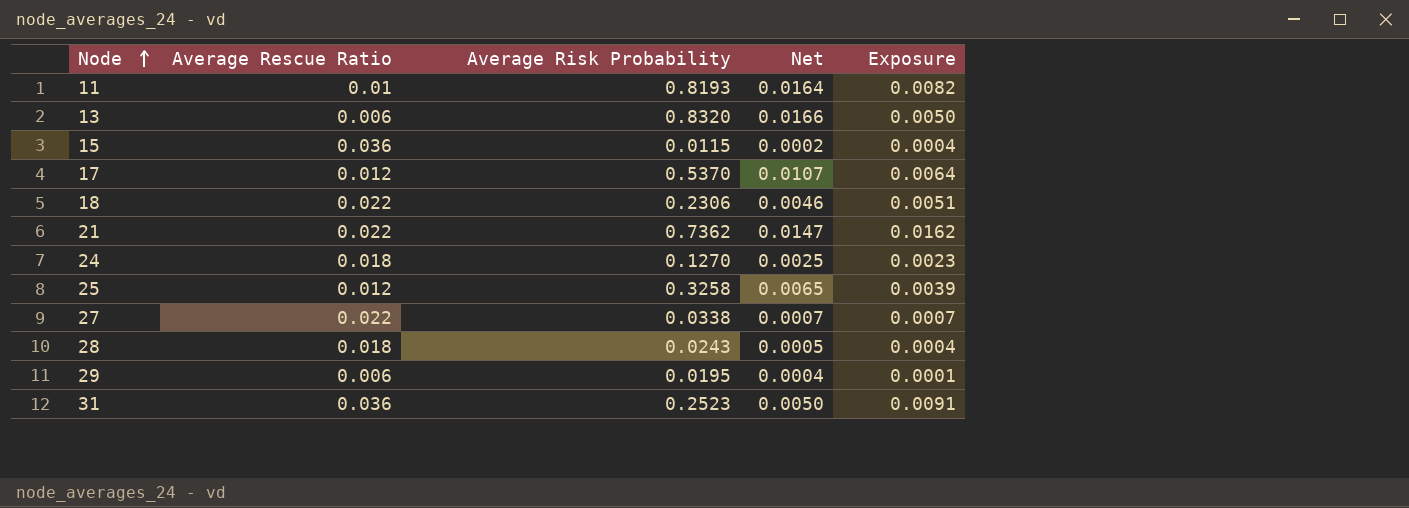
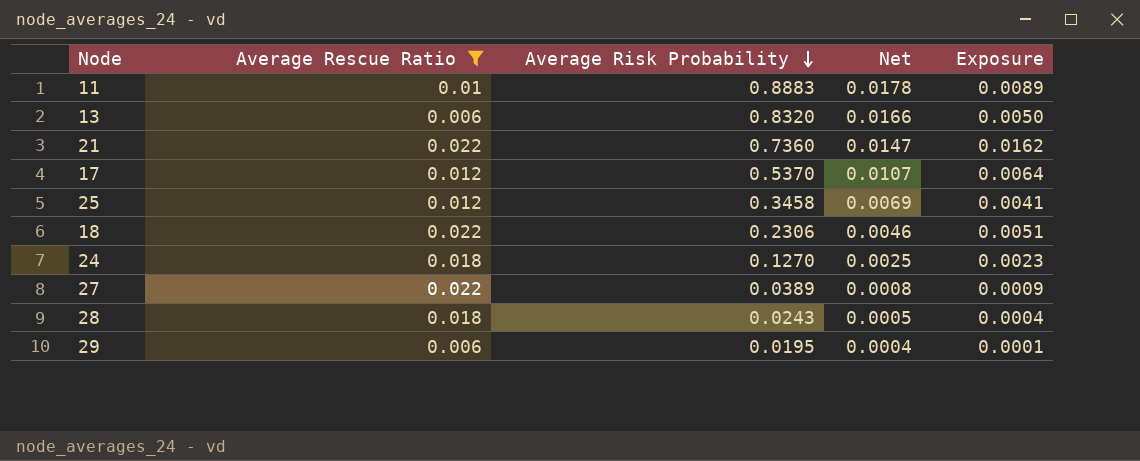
filter: none -> Average Rescue Ratio != 0.036
row order: Node ascending -> Average Risk Probability descending
11 | Average Risk Probability: 0.8193 -> 0.8883
11 | Net: 0.0164 -> 0.0178
11 | Exposure: 0.0082 -> 0.0089
21 | Average Risk Probability: 0.7362 -> 0.7360
25 | Average Risk Probability: 0.3258 -> 0.3458
25 | Net: 0.0065 -> 0.0069
25 | Exposure: 0.0039 -> 0.0041
27 | Average Risk Probability: 0.0338 -> 0.0389
27 | Net: 0.0007 -> 0.0008
27 | Exposure: 0.0007 -> 0.0009

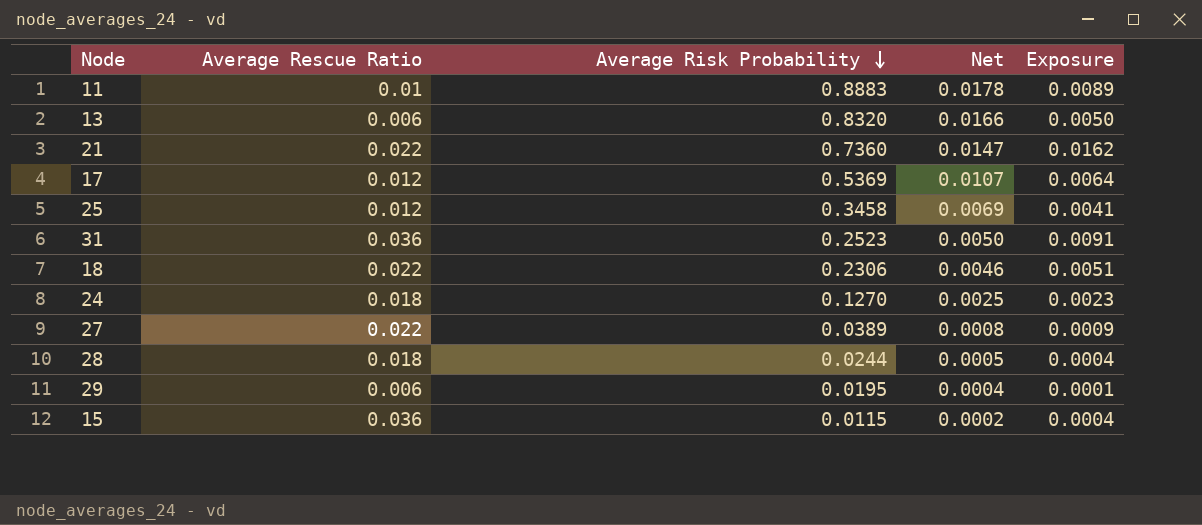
filter: Average Rescue Ratio != 0.036 -> none
17 | Average Risk Probability: 0.5370 -> 0.5369
28 | Average Risk Probability: 0.0243 -> 0.0244

